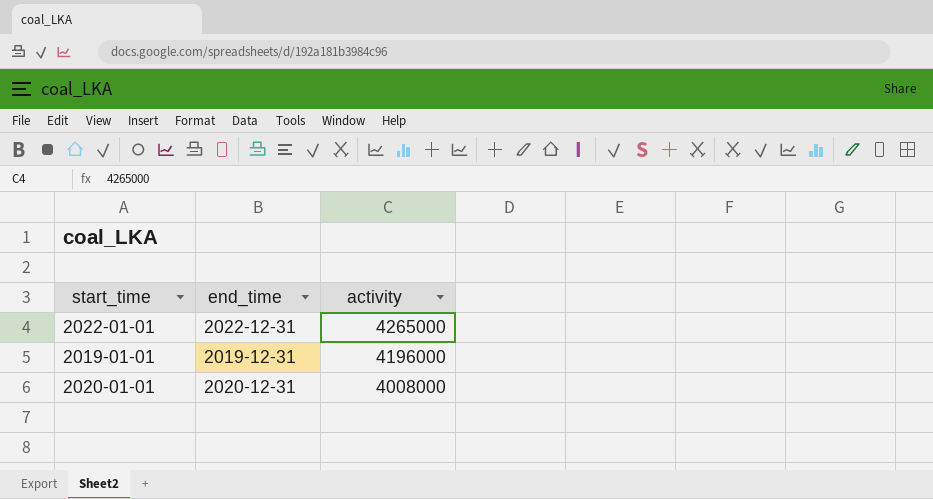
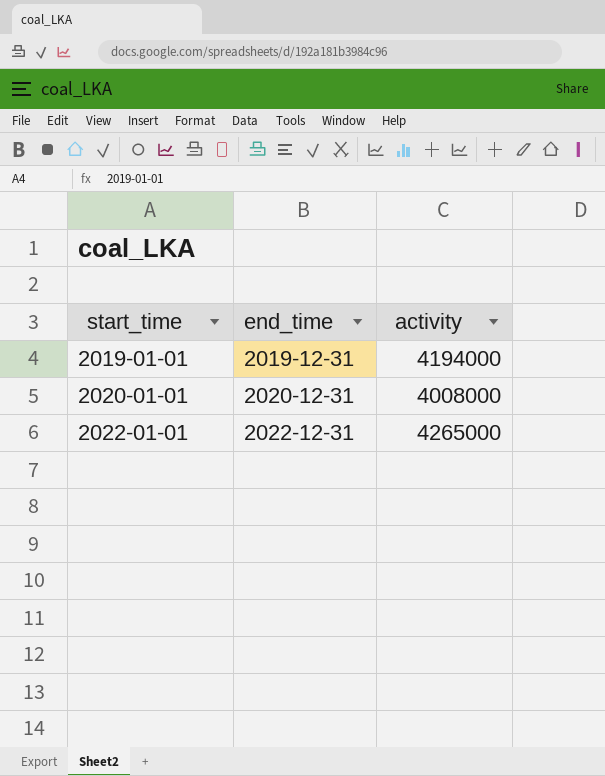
row order: activity descending -> start_time ascending
2019-01-01 | activity: 4196000 -> 4194000

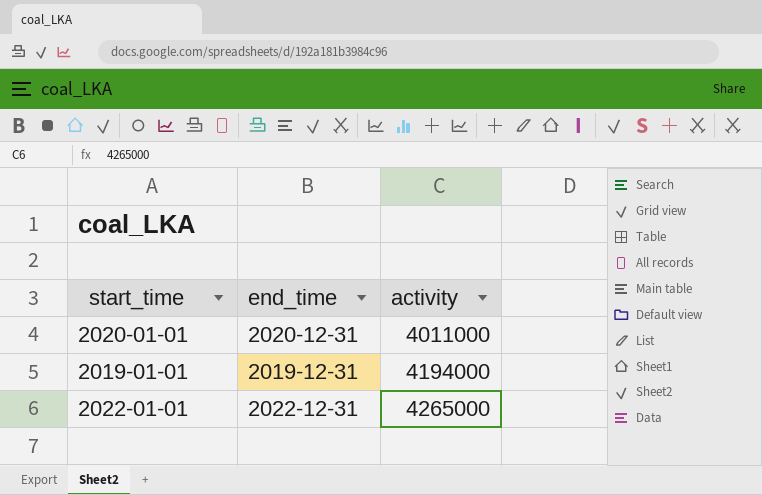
row order: start_time ascending -> activity ascending
2020-01-01 | activity: 4008000 -> 4011000

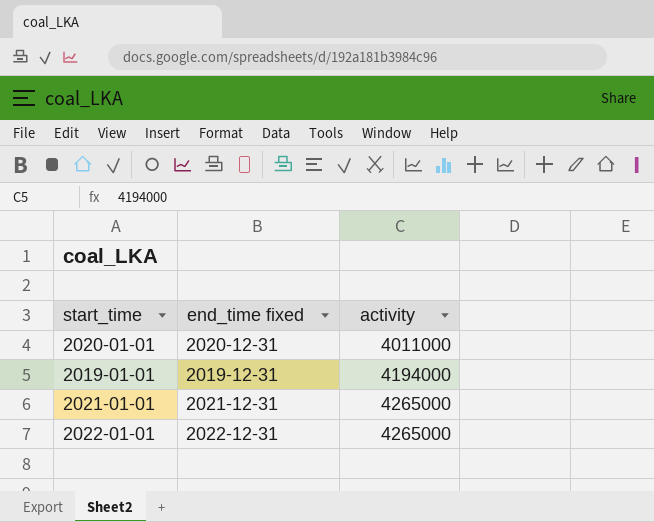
column name: end_time -> end_time fixed
row 2021-01-01: none -> 2021-12-31 | 4265000

